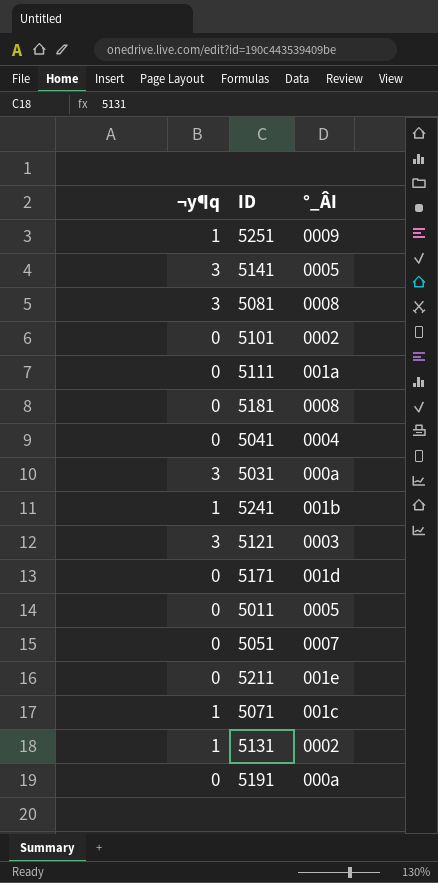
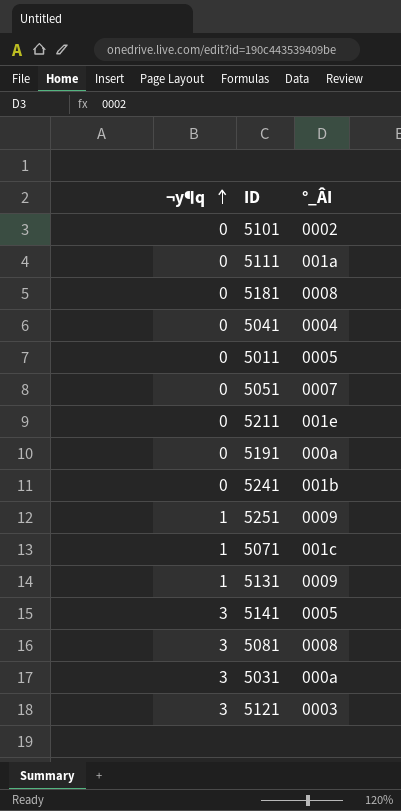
row order: none -> ¬y¶q ascending
row 5171: 0 | 001d -> none
5241 | ¬y¶q: 1 -> 0
5131 | °_ÂI: 0002 -> 0009

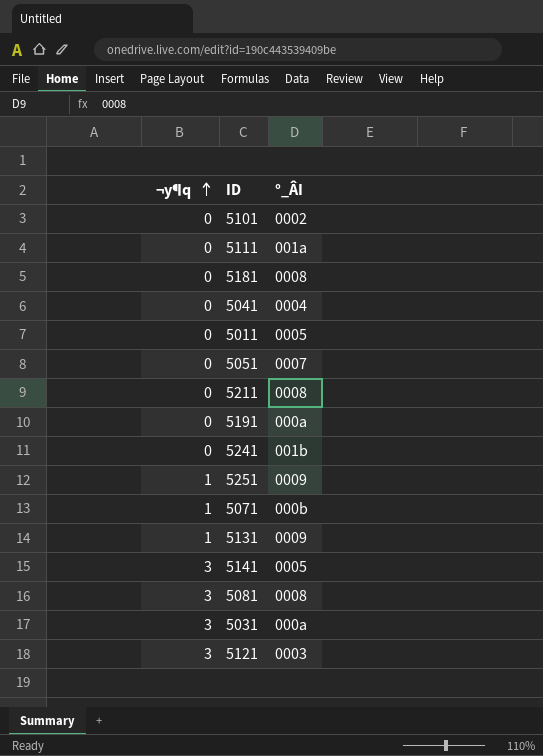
5211 | °_ÂI: 001e -> 0008
5071 | °_ÂI: 001c -> 000b

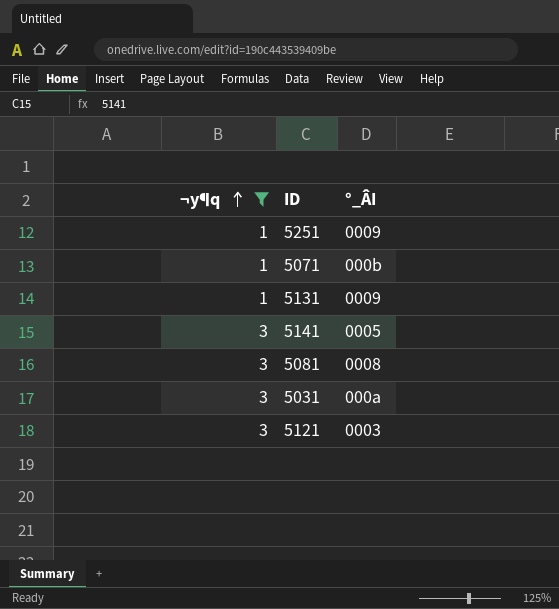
filter: none -> ¬y¶q != 0

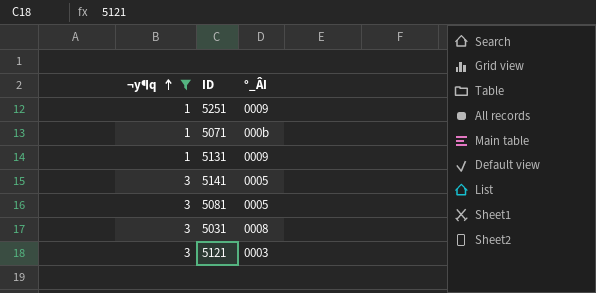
5081 | °_ÂI: 0008 -> 0005
5031 | °_ÂI: 000a -> 0008

